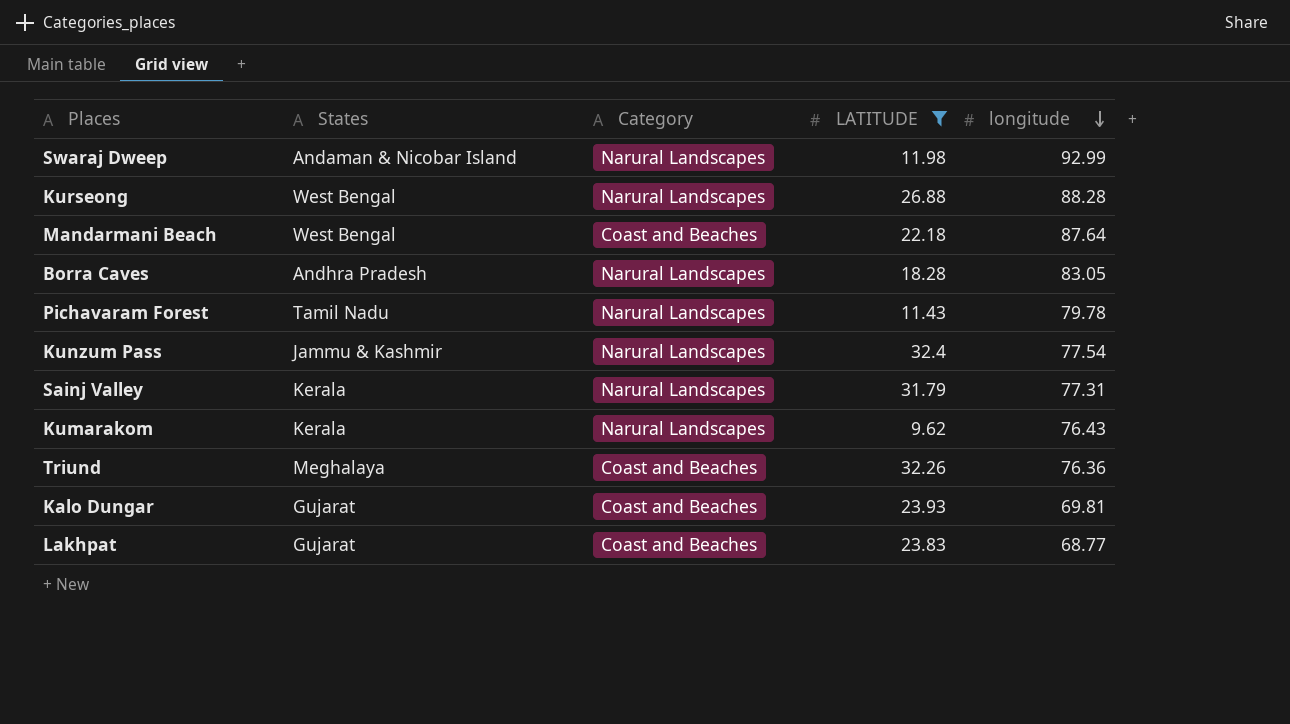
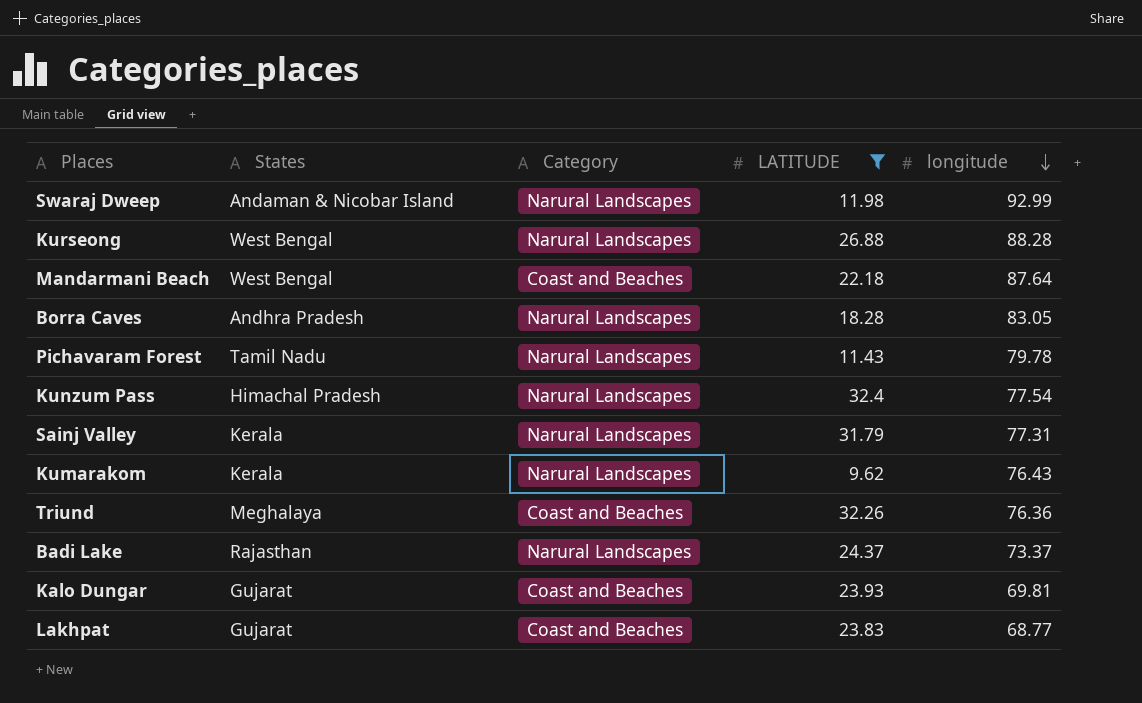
Kunzum Pass | States: Jammu & Kashmir -> Himachal Pradesh
row Badi Lake: none -> Rajasthan | Narural Landscapes | 24.37 | 73.37

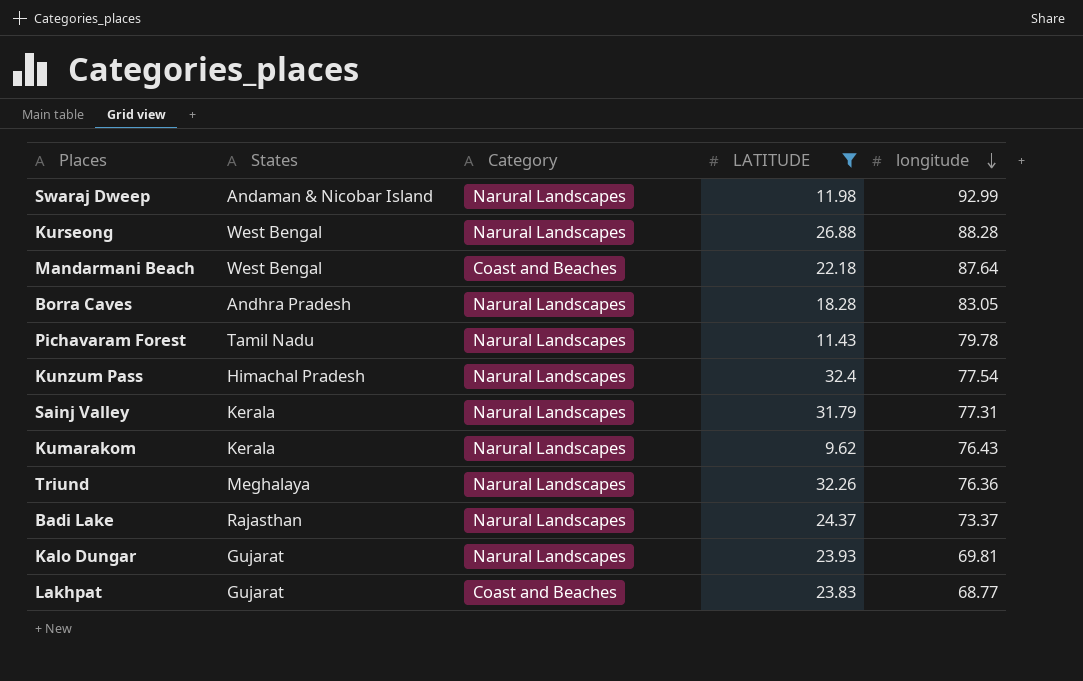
Triund | Category: Coast and Beaches -> Narural Landscapes
Kalo Dungar | Category: Coast and Beaches -> Narural Landscapes

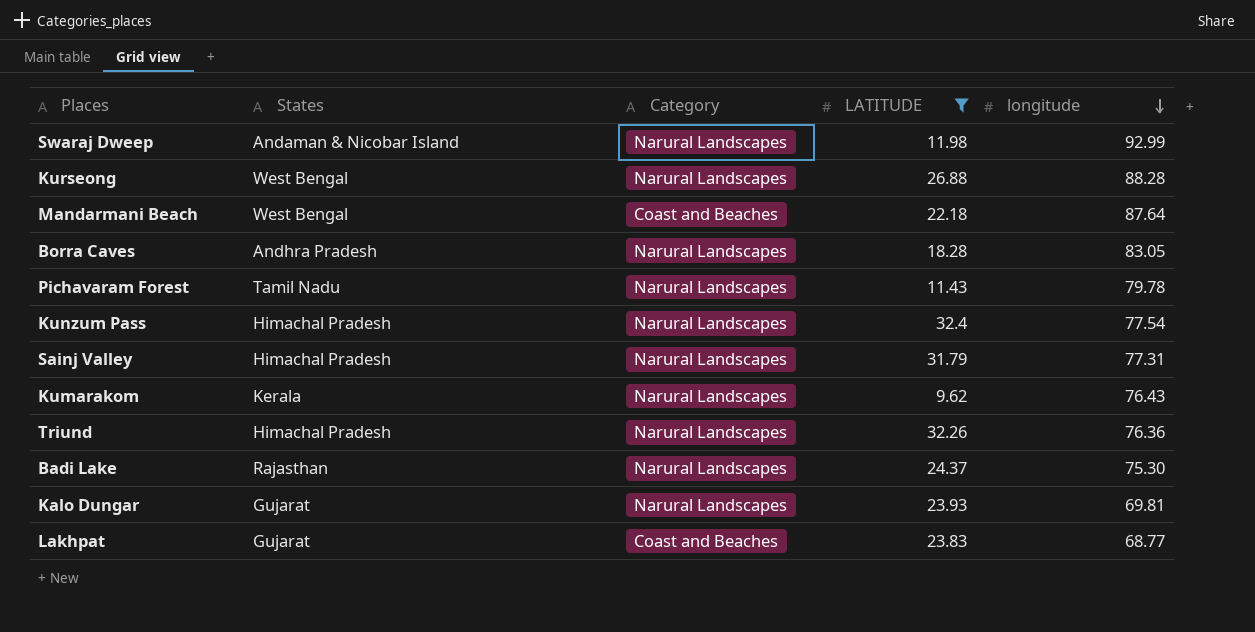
Sainj Valley | States: Kerala -> Himachal Pradesh
Triund | States: Meghalaya -> Himachal Pradesh
Badi Lake | longitude: 73.37 -> 75.30

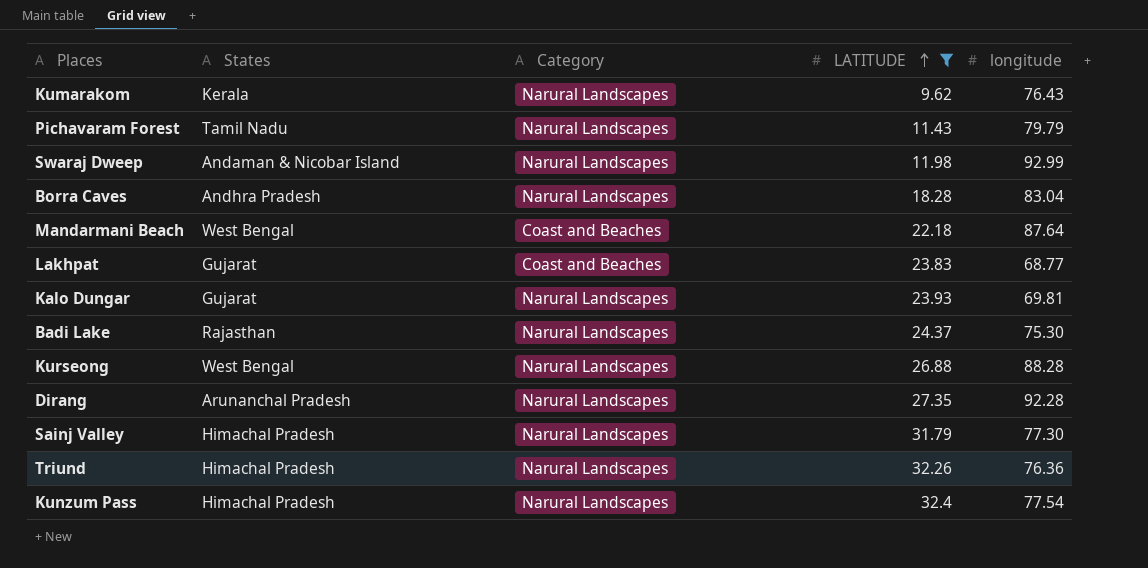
row order: longitude descending -> LATITUDE ascending
Pichavaram Forest | longitude: 79.78 -> 79.79
Borra Caves | longitude: 83.05 -> 83.04
row Dirang: none -> Arunanchal Pradesh | Narural Landscapes | 27.35 | 92.28
Sainj Valley | longitude: 77.31 -> 77.30

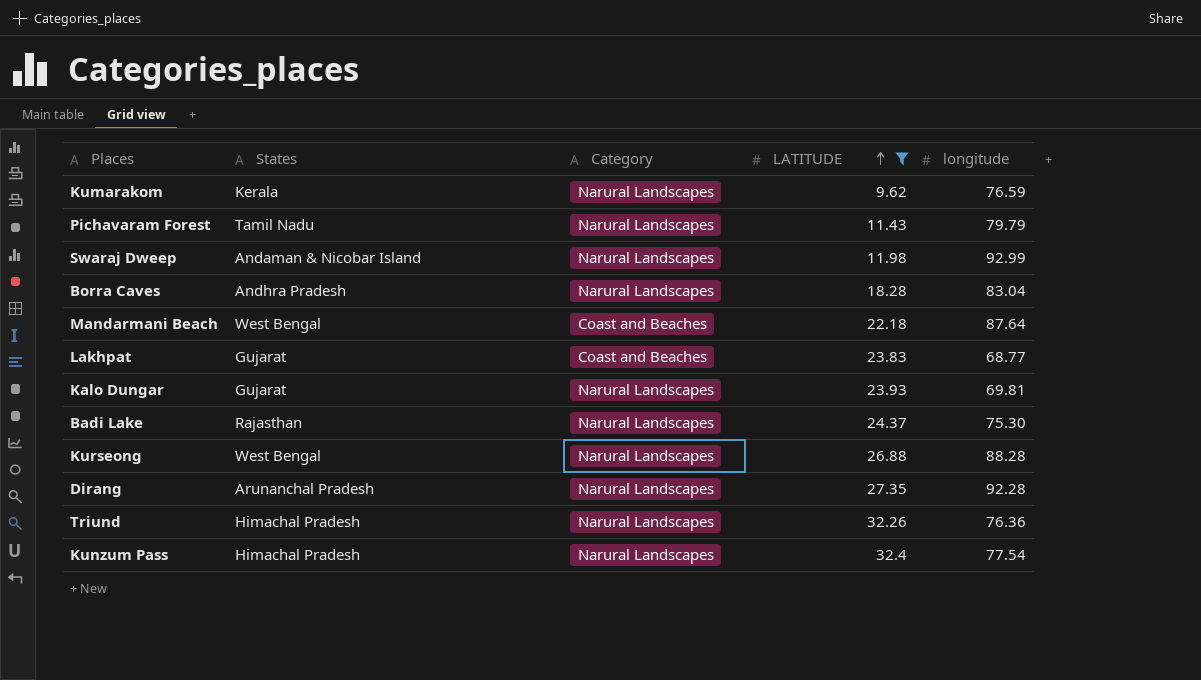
row Sainj Valley: Himachal Pradesh | Narural Landscapes | 31.79 | 77.30 -> none
Kumarakom | longitude: 76.43 -> 76.59

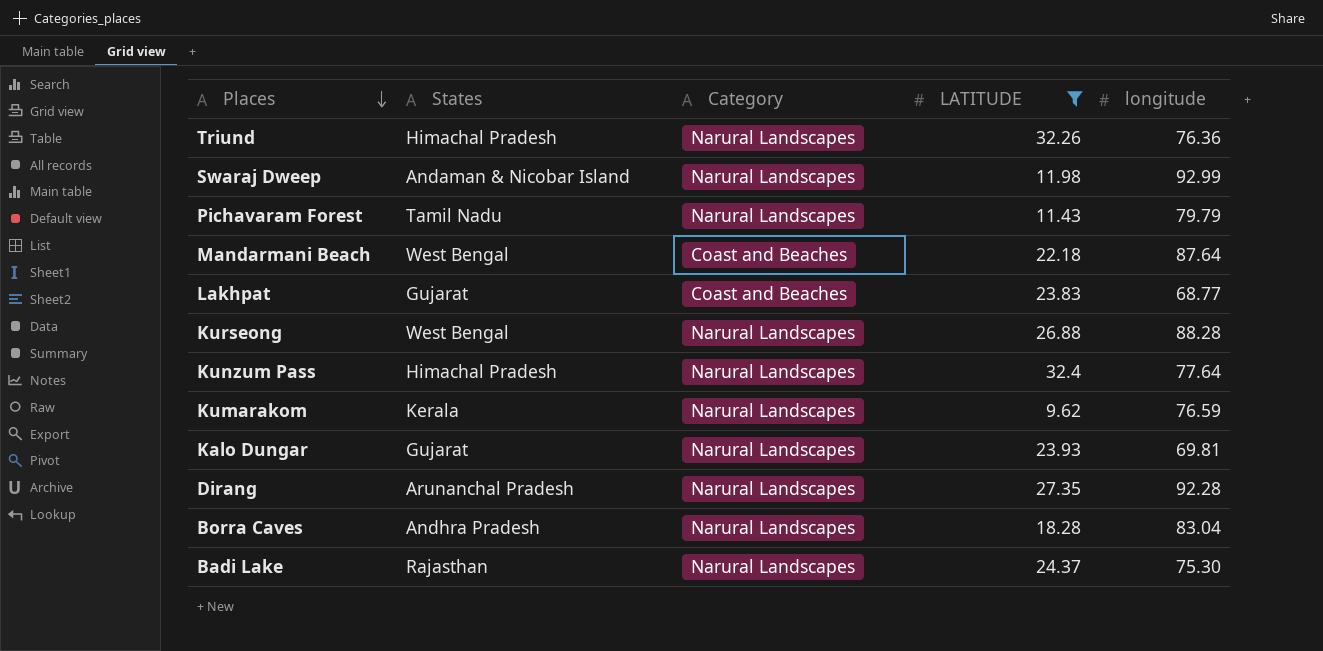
row order: LATITUDE ascending -> Places descending
Kunzum Pass | longitude: 77.54 -> 77.64

